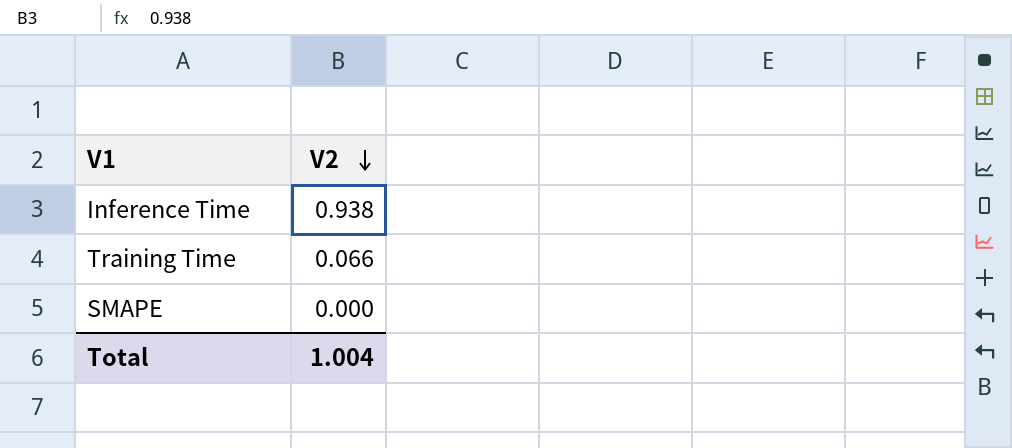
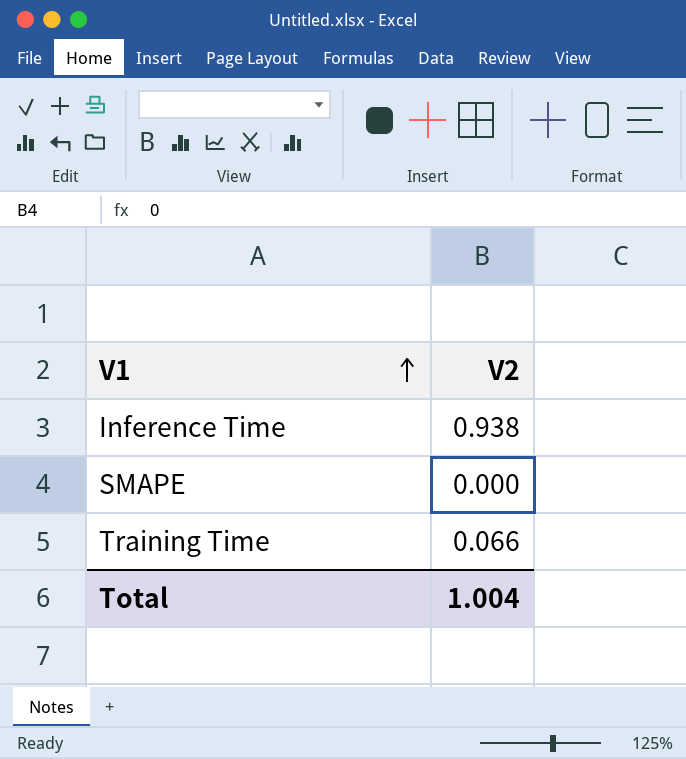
row order: V2 descending -> V1 ascending

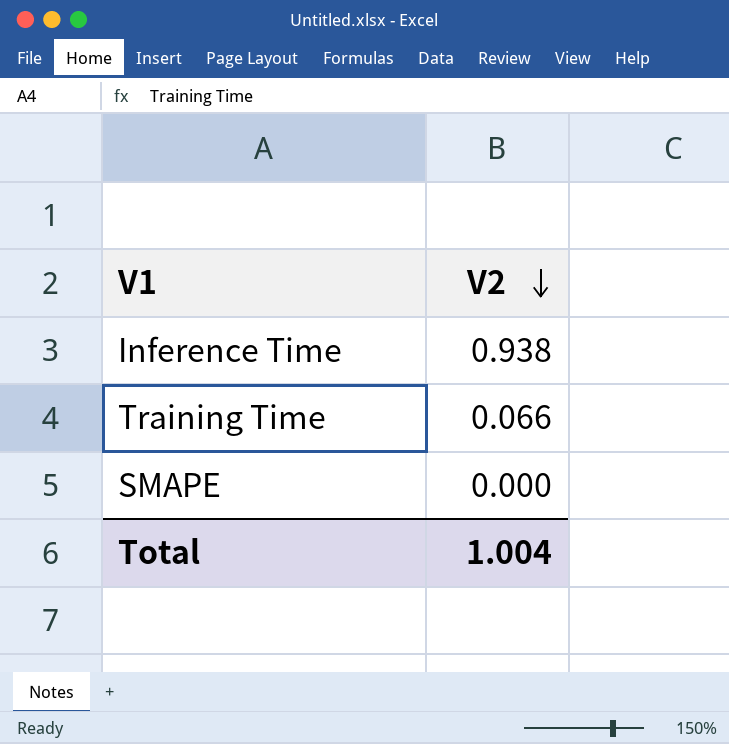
row order: V1 ascending -> V2 descending

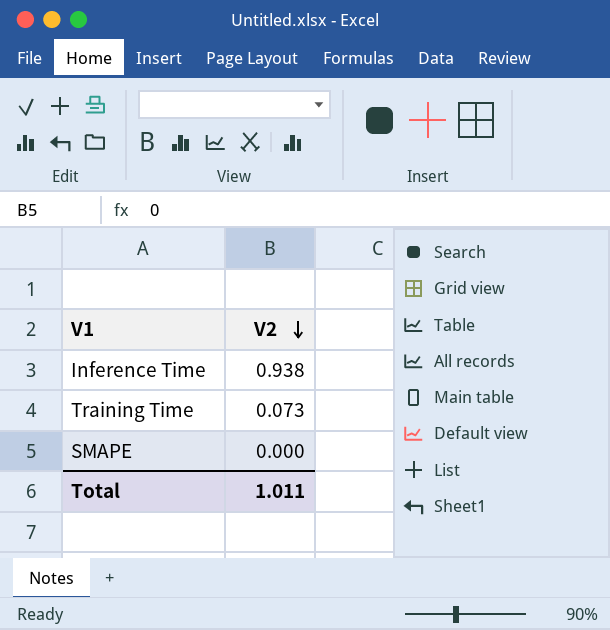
Training Time | V2: 0.066 -> 0.073
Total | V2: 1.004 -> 1.011

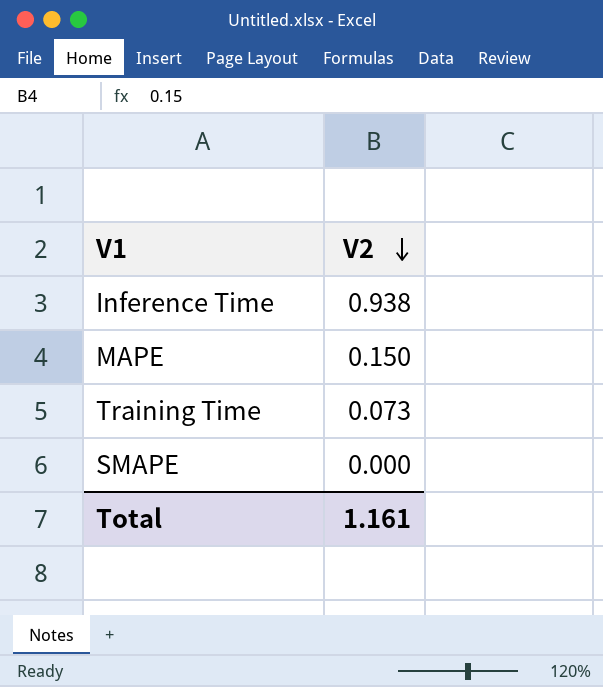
row MAPE: none -> 0.150
Total | V2: 1.011 -> 1.161

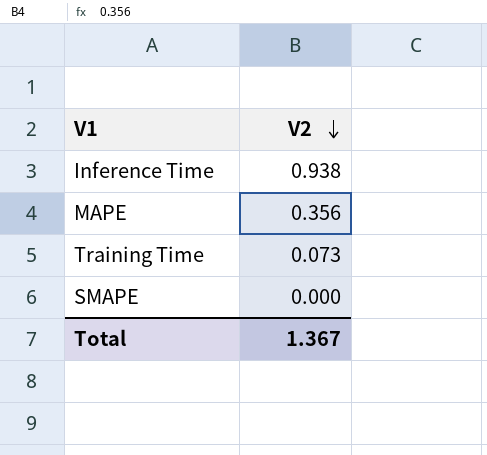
MAPE | V2: 0.150 -> 0.356
Total | V2: 1.161 -> 1.367

